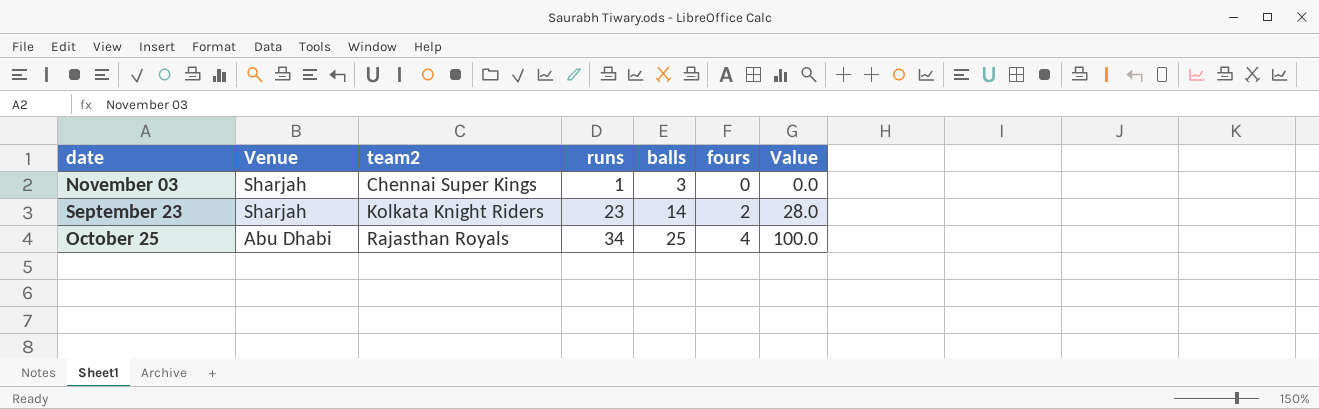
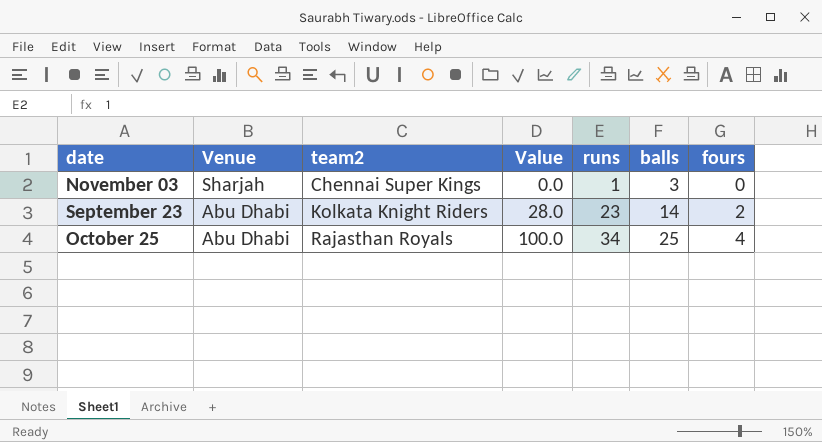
column Value | position: 7 -> 4
September 23 | Venue: Sharjah -> Abu Dhabi

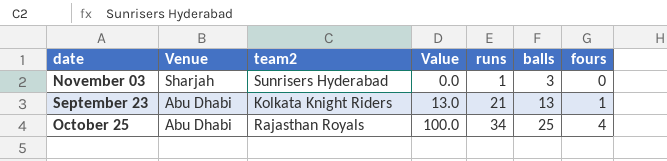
November 03 | team2: Chennai Super Kings -> Sunrisers Hyderabad
September 23 | Value: 28.0 -> 13.0
September 23 | runs: 23 -> 21
September 23 | balls: 14 -> 13
September 23 | fours: 2 -> 1

